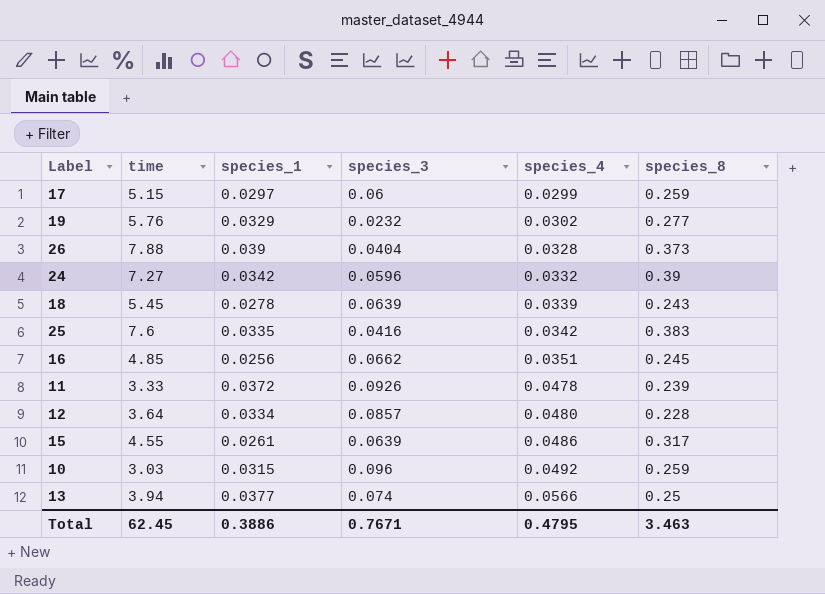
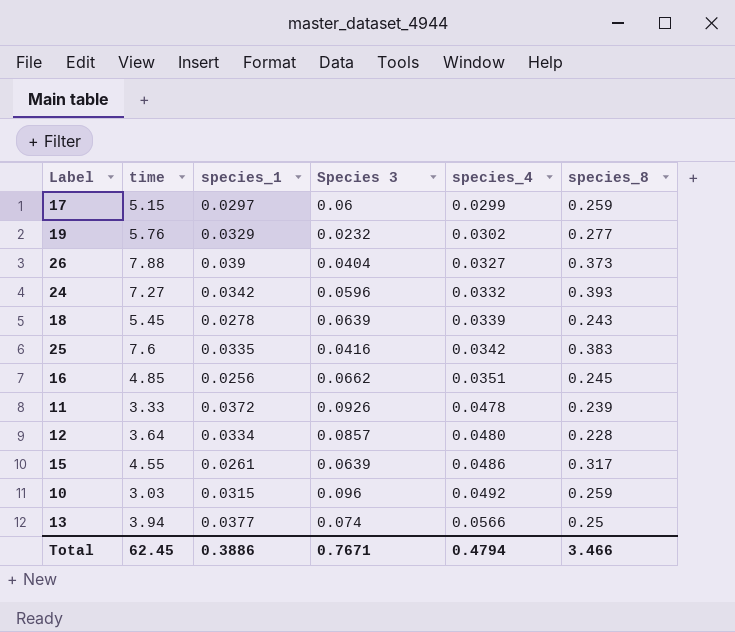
column name: species_3 -> Species 3
26 | species_4: 0.0328 -> 0.0327
24 | species_8: 0.39 -> 0.393
Total | species_4: 0.4795 -> 0.4794
Total | species_8: 3.463 -> 3.466

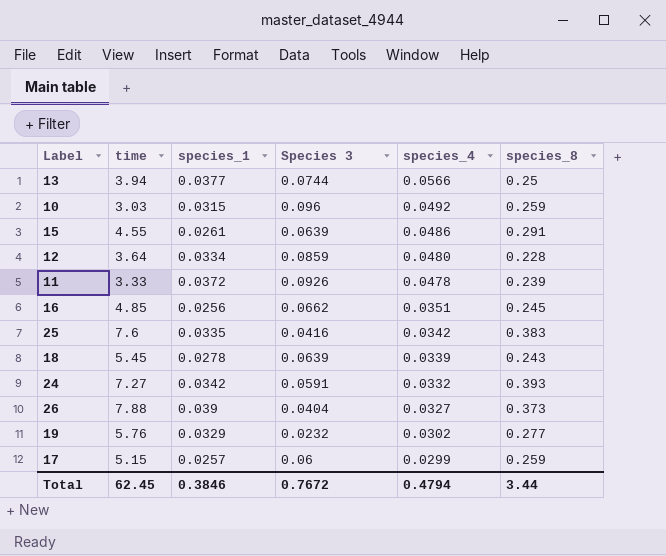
row order: species_4 ascending -> species_4 descending
13 | Species 3: 0.074 -> 0.0744
15 | species_8: 0.317 -> 0.291
12 | Species 3: 0.0857 -> 0.0859
24 | Species 3: 0.0596 -> 0.0591
17 | species_1: 0.0297 -> 0.0257
Total | species_1: 0.3886 -> 0.3846
Total | Species 3: 0.7671 -> 0.7672
Total | species_8: 3.466 -> 3.44

